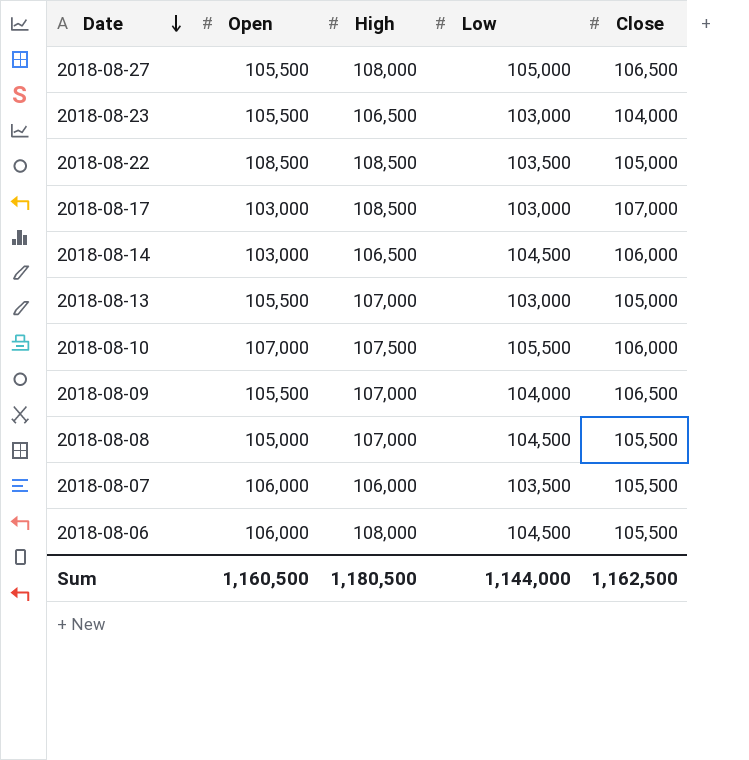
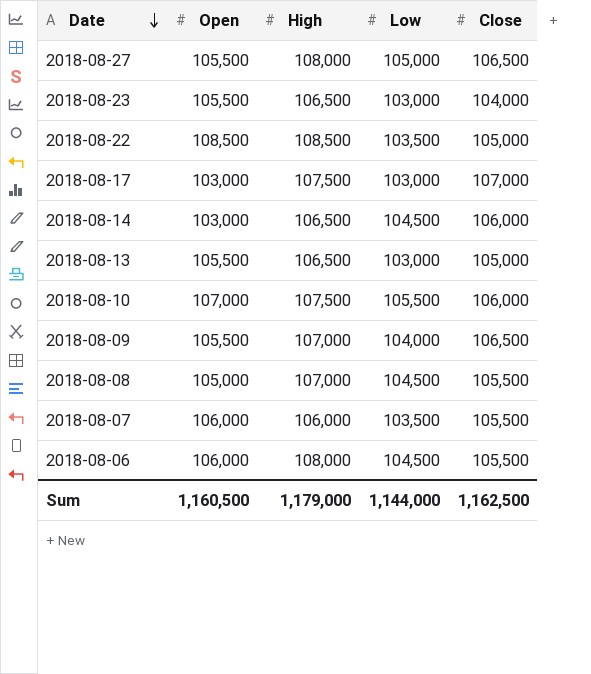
2018-08-17 | High: 108,500 -> 107,500
2018-08-13 | High: 107,000 -> 106,500
Sum | High: 1,180,500 -> 1,179,000

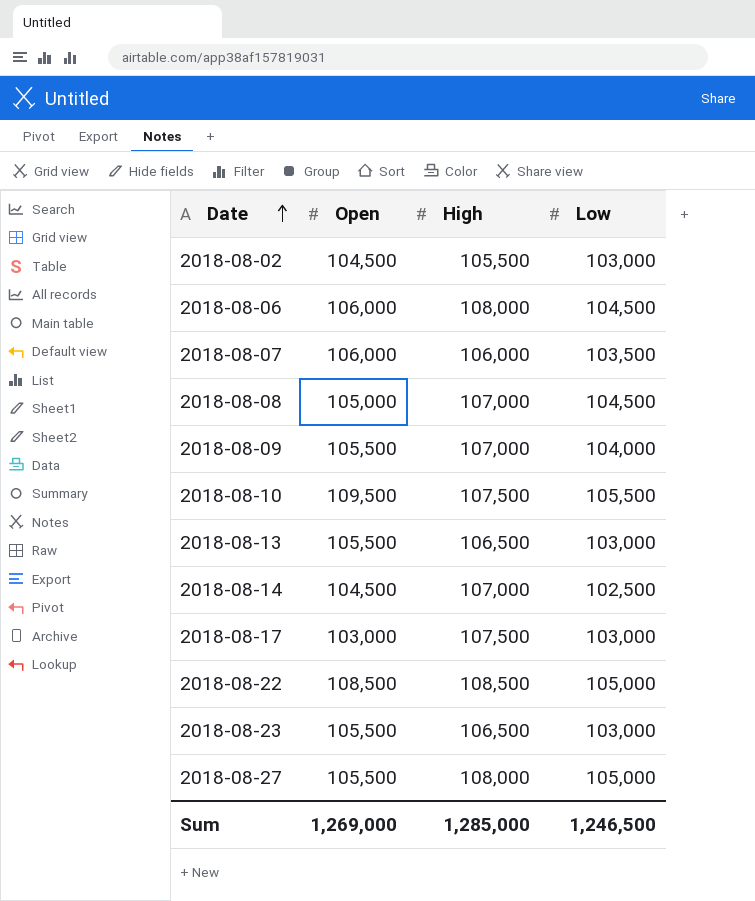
row order: Date descending -> Date ascending
column Close | position: 5 -> none
row 2018-08-02: none -> 104,500 | 105,500 | 103,000
2018-08-10 | Open: 107,000 -> 109,500
2018-08-14 | Open: 103,000 -> 104,500
2018-08-14 | High: 106,500 -> 107,000
2018-08-14 | Low: 104,500 -> 102,500
2018-08-22 | Low: 103,500 -> 105,000
Sum | Open: 1,160,500 -> 1,269,000
Sum | High: 1,179,000 -> 1,285,000
Sum | Low: 1,144,000 -> 1,246,500

